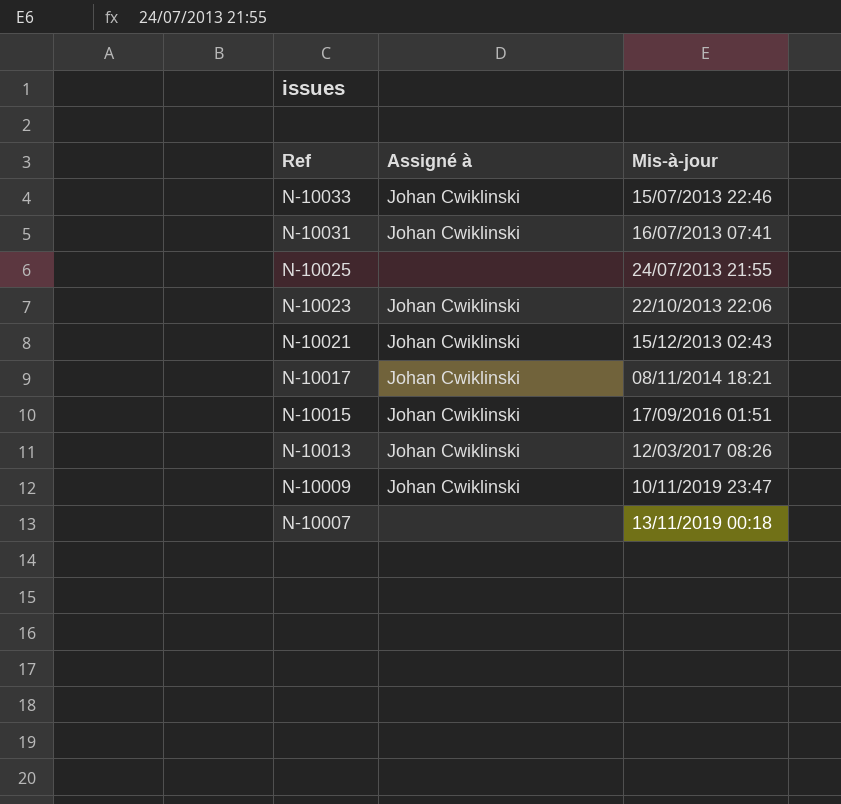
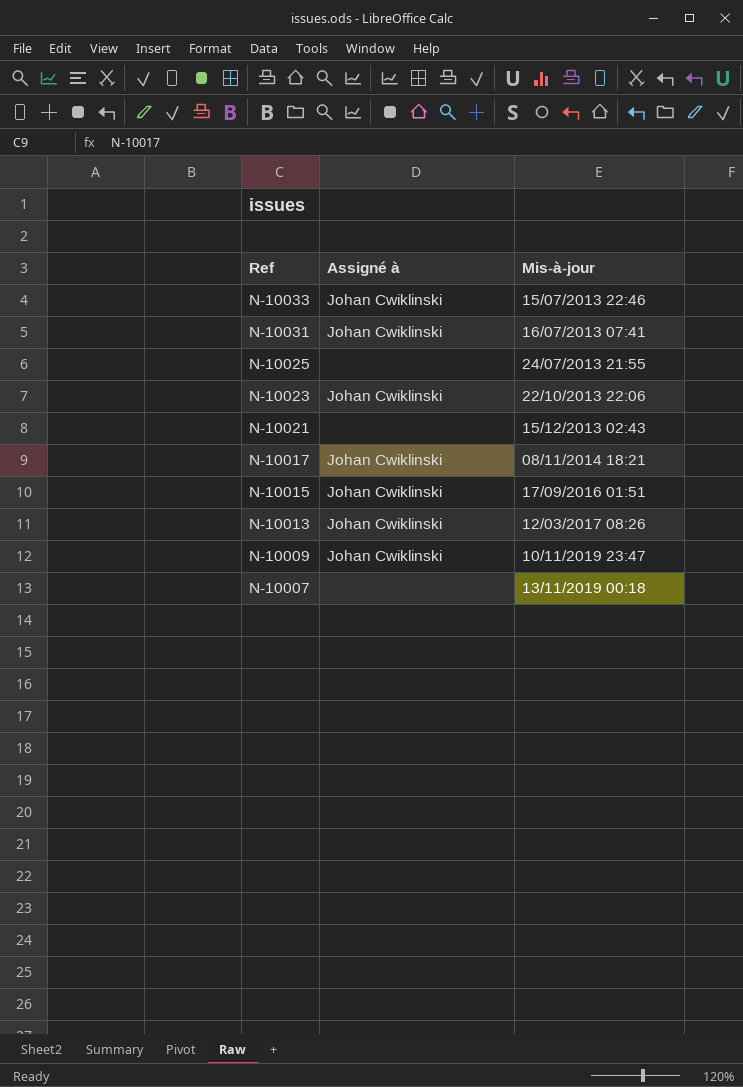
N-10021 | Assigné à: Johan Cwiklinski -> none

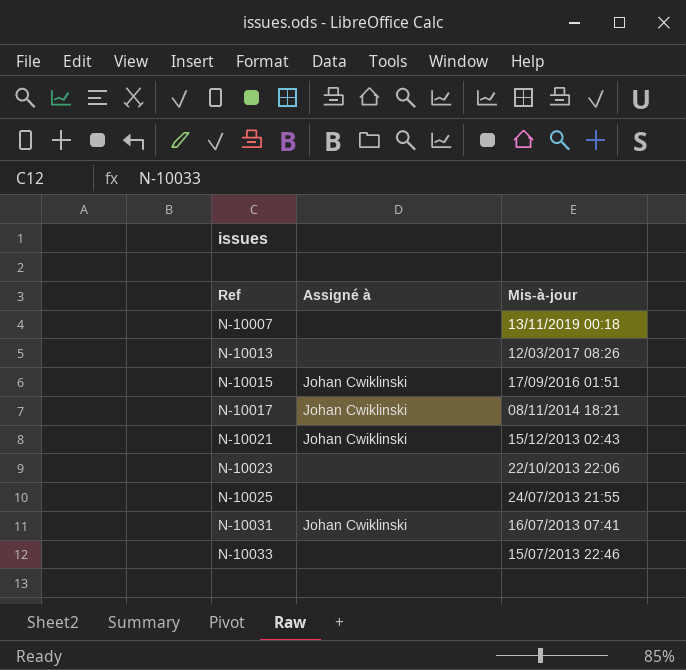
row order: Ref descending -> Ref ascending
row N-10009: Johan Cwiklinski | 10/11/2019 23:47 -> none
N-10013 | Assigné à: Johan Cwiklinski -> none
N-10021 | Assigné à: none -> Johan Cwiklinski
N-10023 | Assigné à: Johan Cwiklinski -> none
N-10033 | Assigné à: Johan Cwiklinski -> none

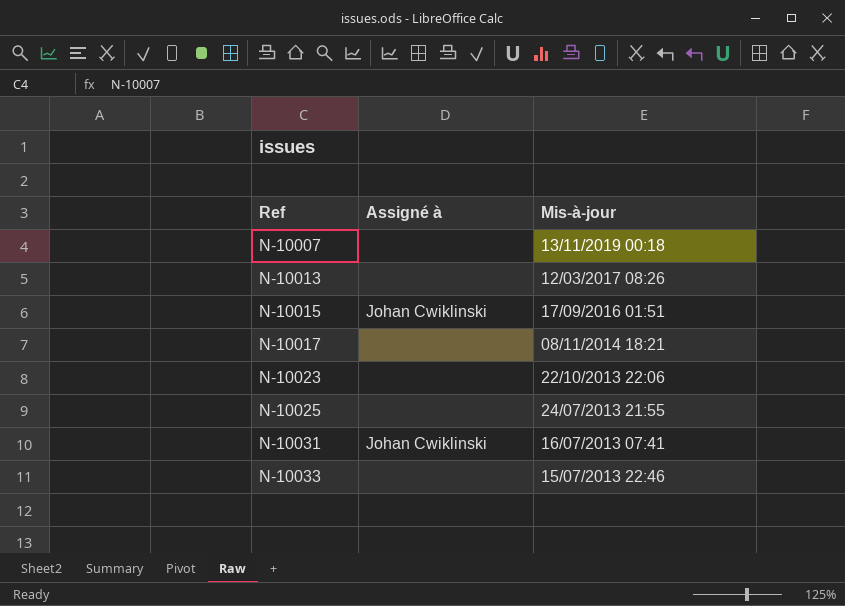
row N-10021: Johan Cwiklinski | 15/12/2013 02:43 -> none
N-10017 | Assigné à: Johan Cwiklinski -> none

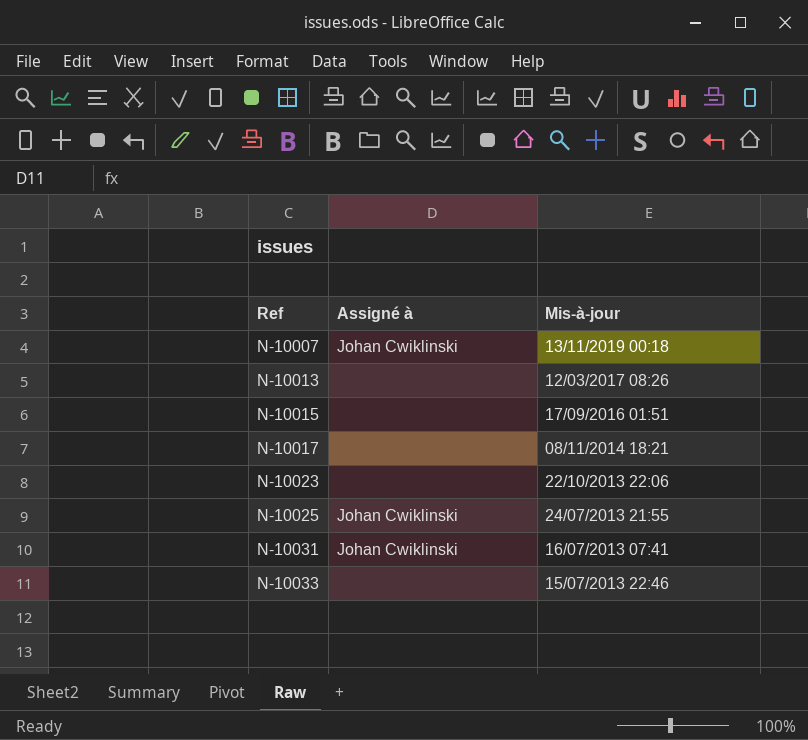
N-10007 | Assigné à: none -> Johan Cwiklinski
N-10015 | Assigné à: Johan Cwiklinski -> none
N-10025 | Assigné à: none -> Johan Cwiklinski

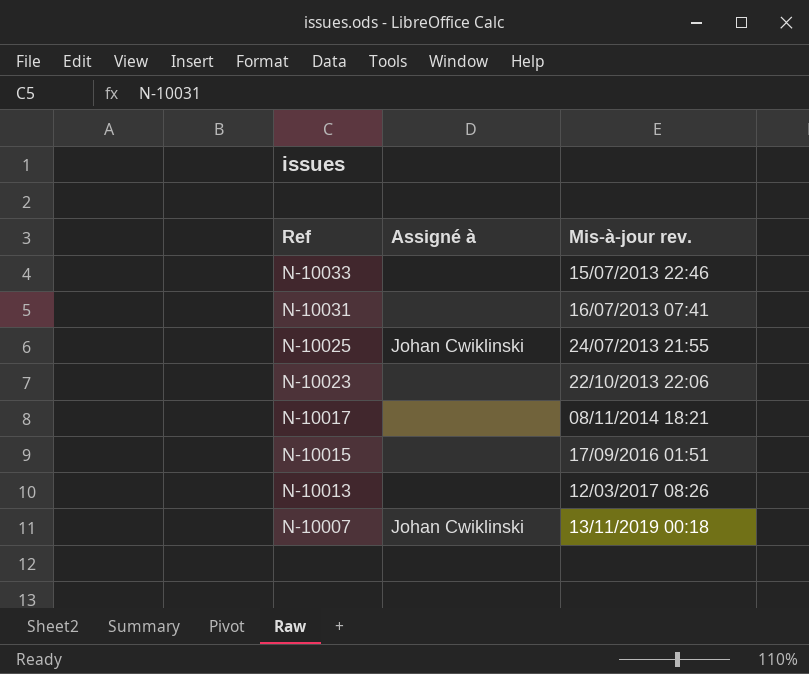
row order: Ref ascending -> Ref descending
column name: Mis-à-jour -> Mis-à-jour rev.
N-10031 | Assigné à: Johan Cwiklinski -> none

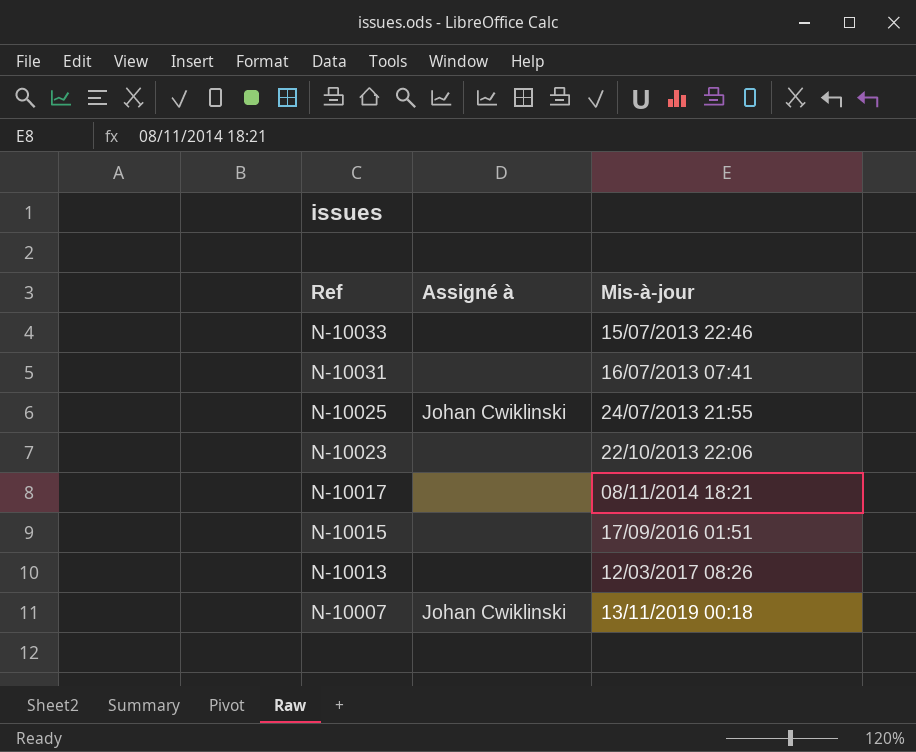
column name: Mis-à-jour rev. -> Mis-à-jour

